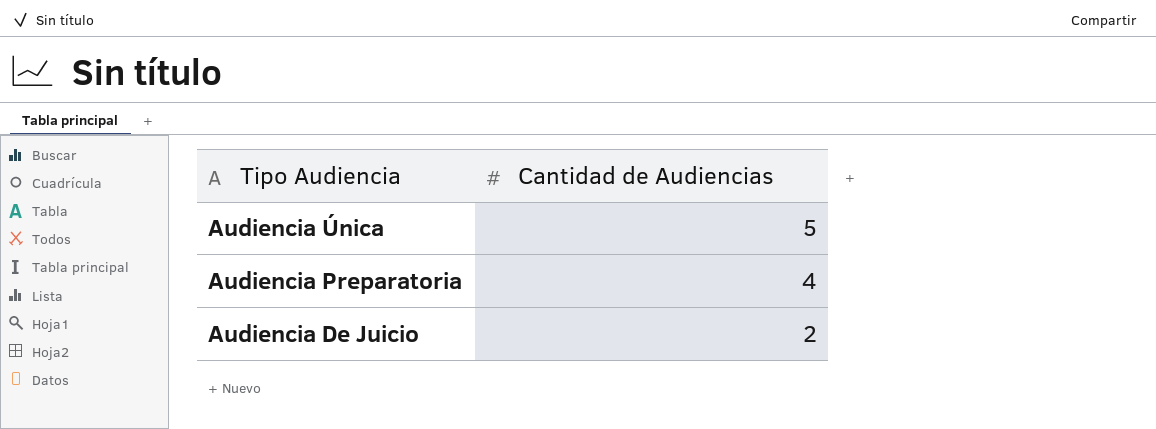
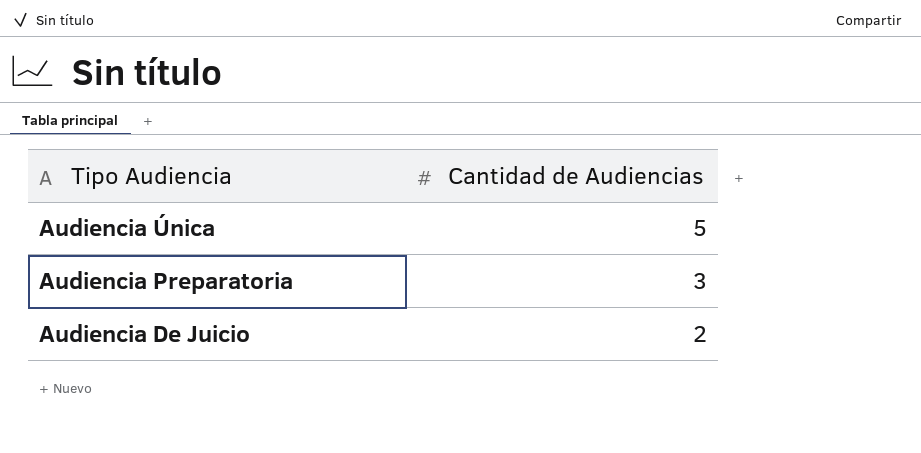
Audiencia Preparatoria | Cantidad de Audiencias: 4 -> 3

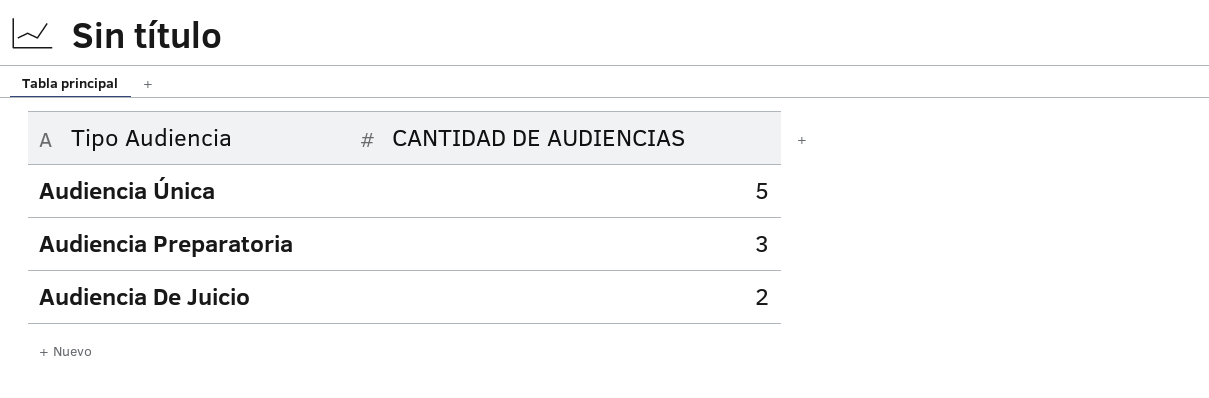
column name: Cantidad de Audiencias -> CANTIDAD DE AUDIENCIAS

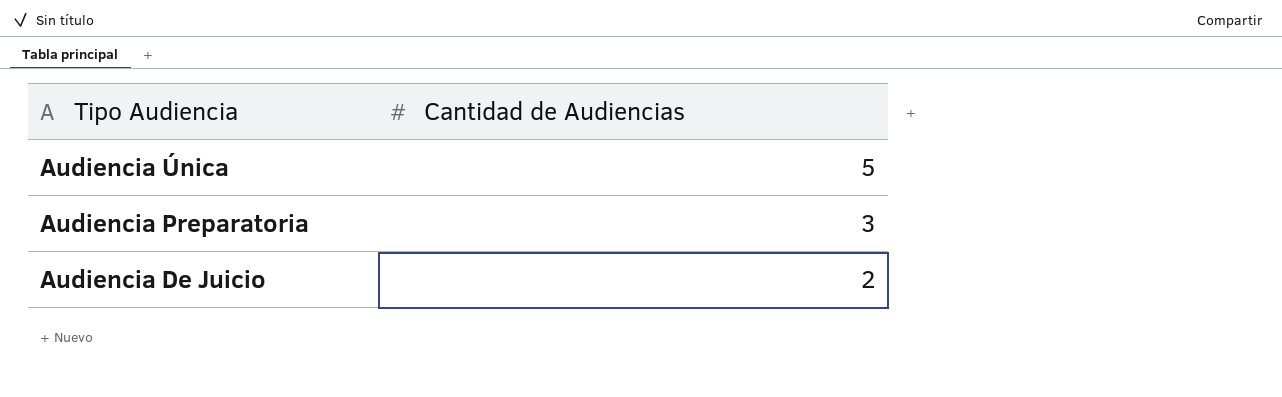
column name: CANTIDAD DE AUDIENCIAS -> Cantidad de Audiencias

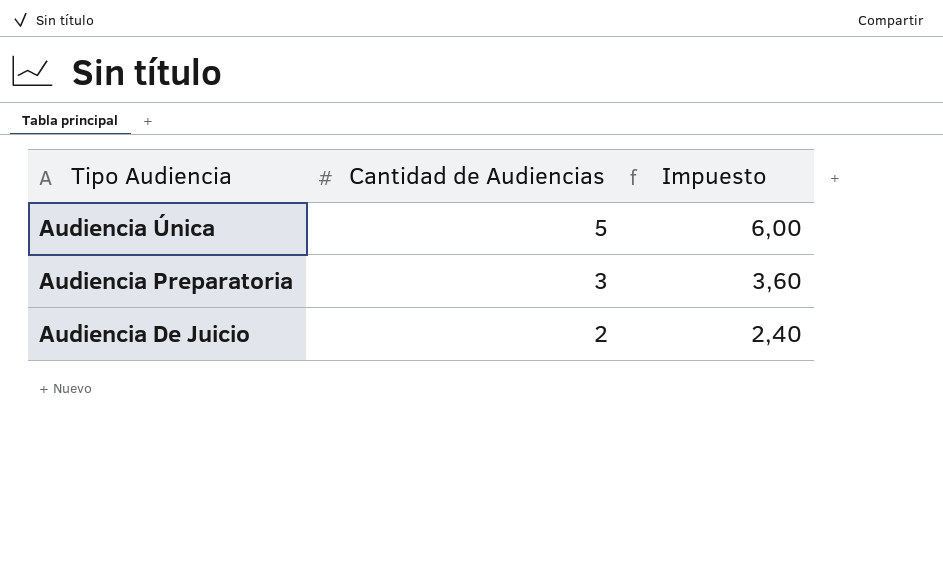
column Impuesto | formula: none -> [Cantidad de Audiencias] * 1,2

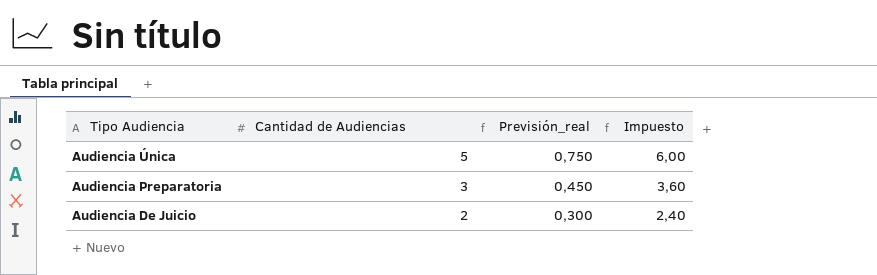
column Previsión_real | formula: none -> [Cantidad de Audiencias] * 0,15

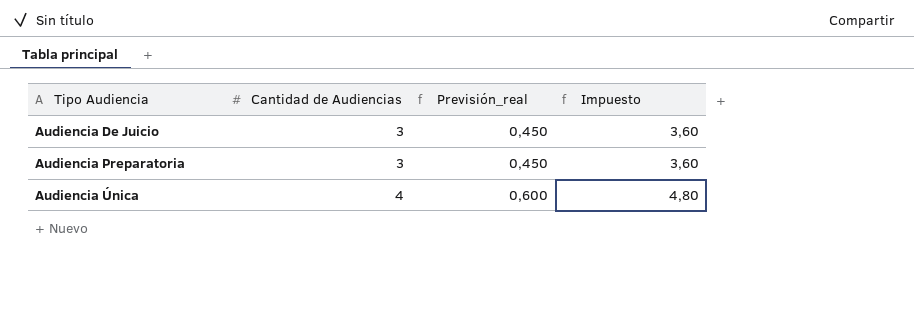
row order: Tipo Audiencia descending -> Tipo Audiencia ascending
Audiencia De Juicio | Cantidad de Audiencias: 2 -> 3
Audiencia De Juicio | Previsión_real: 0,300 -> 0,450
Audiencia De Juicio | Impuesto: 2,40 -> 3,60
Audiencia Única | Cantidad de Audiencias: 5 -> 4
Audiencia Única | Previsión_real: 0,750 -> 0,600
Audiencia Única | Impuesto: 6,00 -> 4,80

